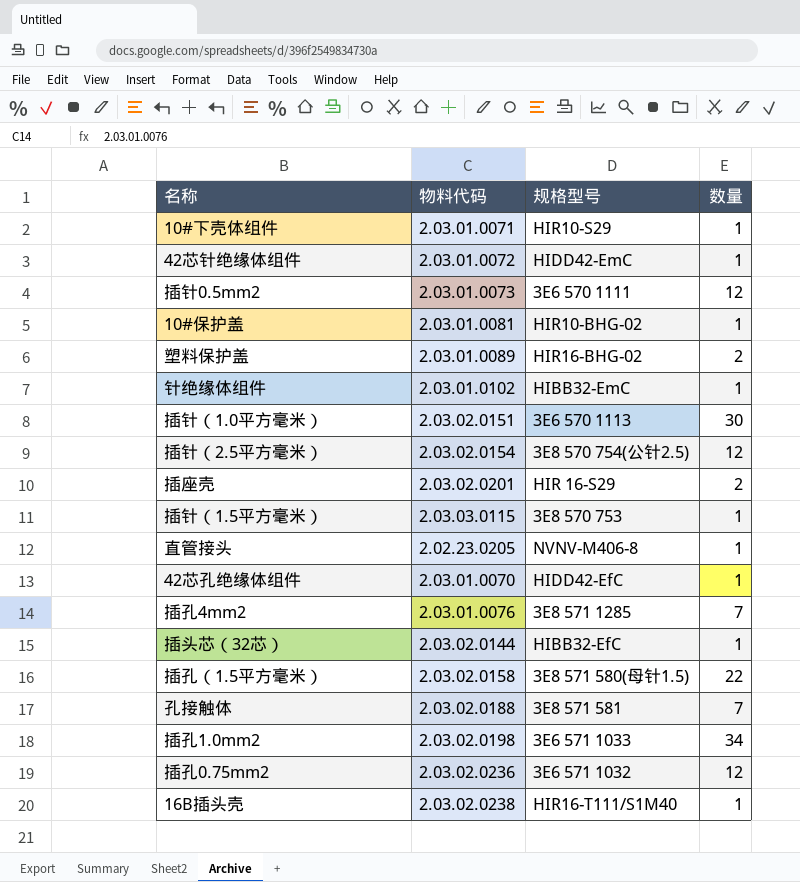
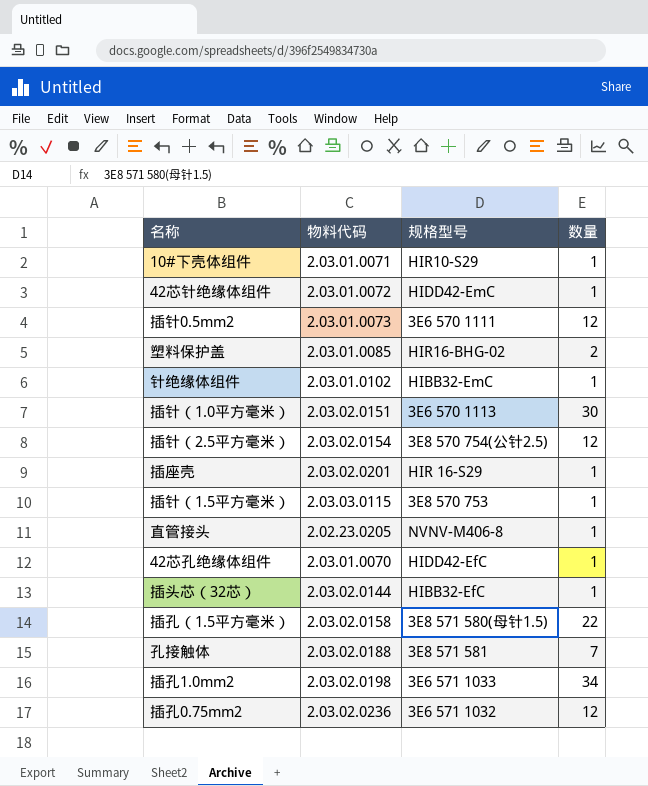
row 10#保护盖: 2.03.01.0081 | HIR10-BHG-02 | 1 -> none
row 插孔4mm2: 2.03.01.0076 | 3E8 571 1285 | 7 -> none
row 16B插头壳: 2.03.02.0238 | HIR16-T111/S1M40 | 1 -> none
塑料保护盖 | 物料代码: 2.03.01.0089 -> 2.03.01.0085
插座壳 | 数量: 2 -> 1

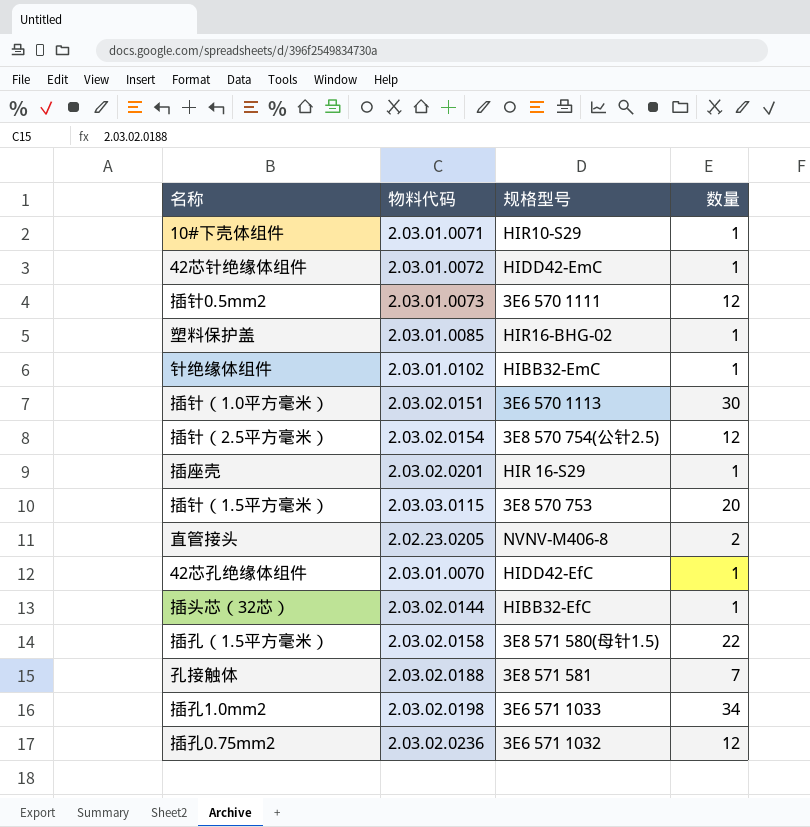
塑料保护盖 | 数量: 2 -> 1
插针（1.5平方毫米） | 数量: 1 -> 20
直管接头 | 数量: 1 -> 2

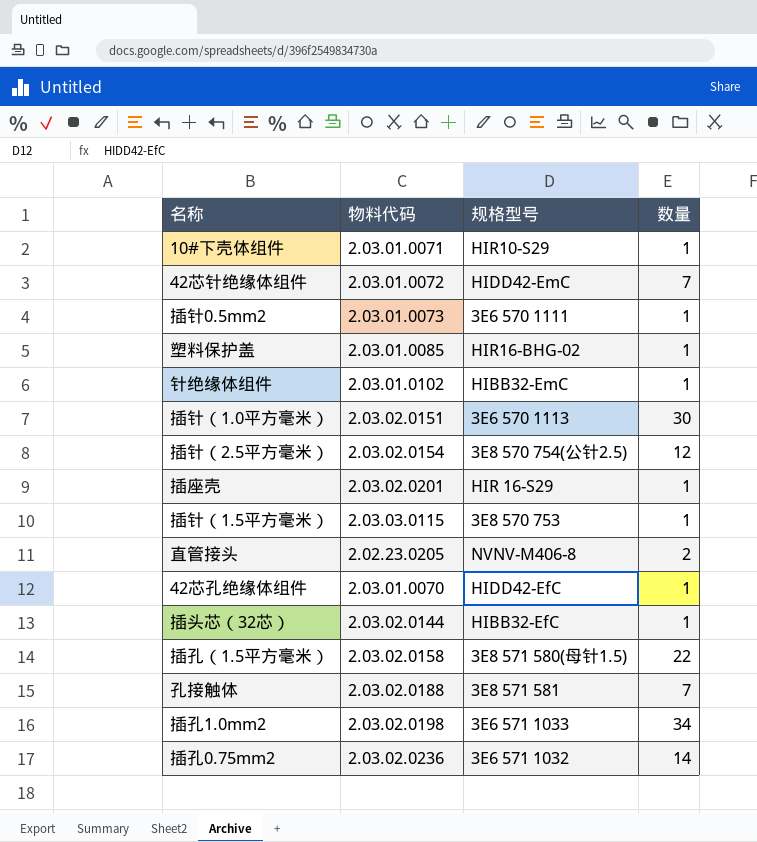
42芯针绝缘体组件 | 数量: 1 -> 7
插针0.5mm2 | 数量: 12 -> 1
插针（1.5平方毫米） | 数量: 20 -> 1
插孔0.75mm2 | 数量: 12 -> 14

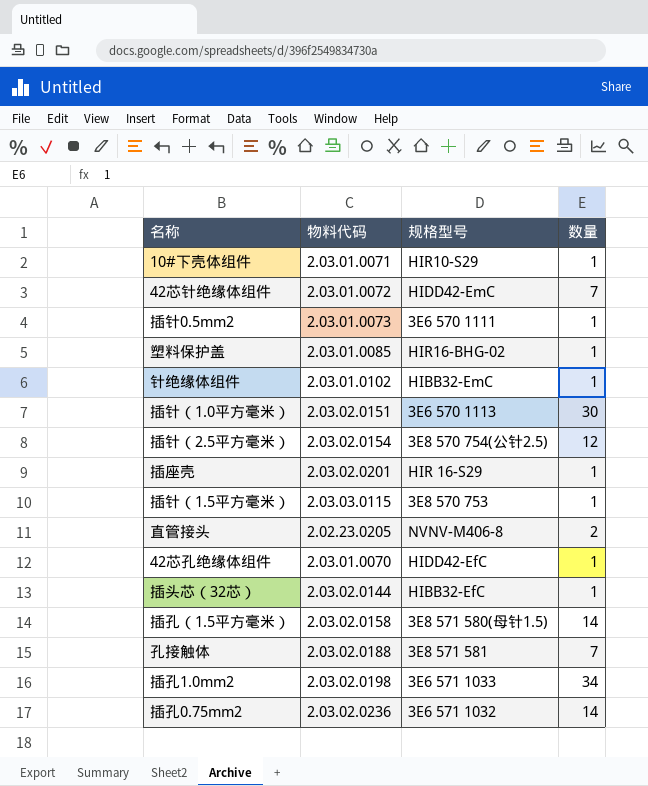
插孔（1.5平方毫米） | 数量: 22 -> 14

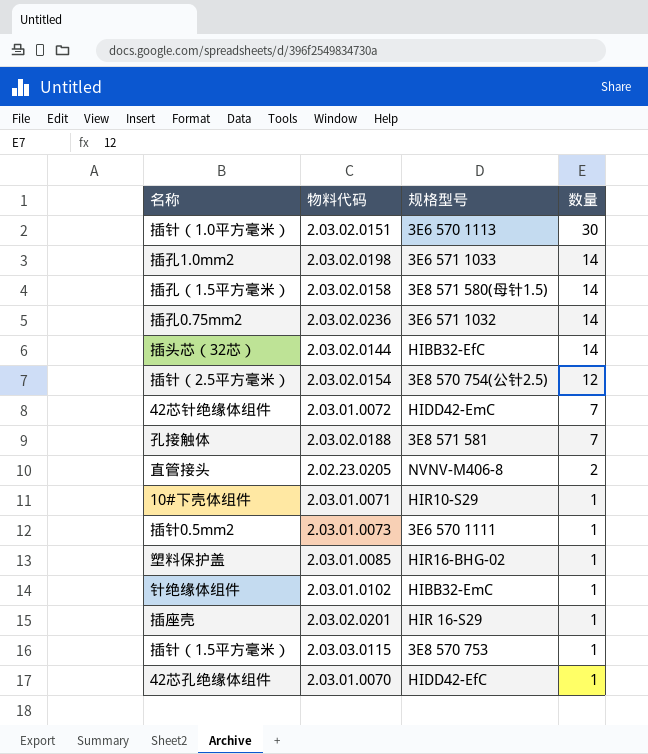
row order: none -> 数量 descending
插孔1.0mm2 | 数量: 34 -> 14
插头芯（32芯） | 数量: 1 -> 14

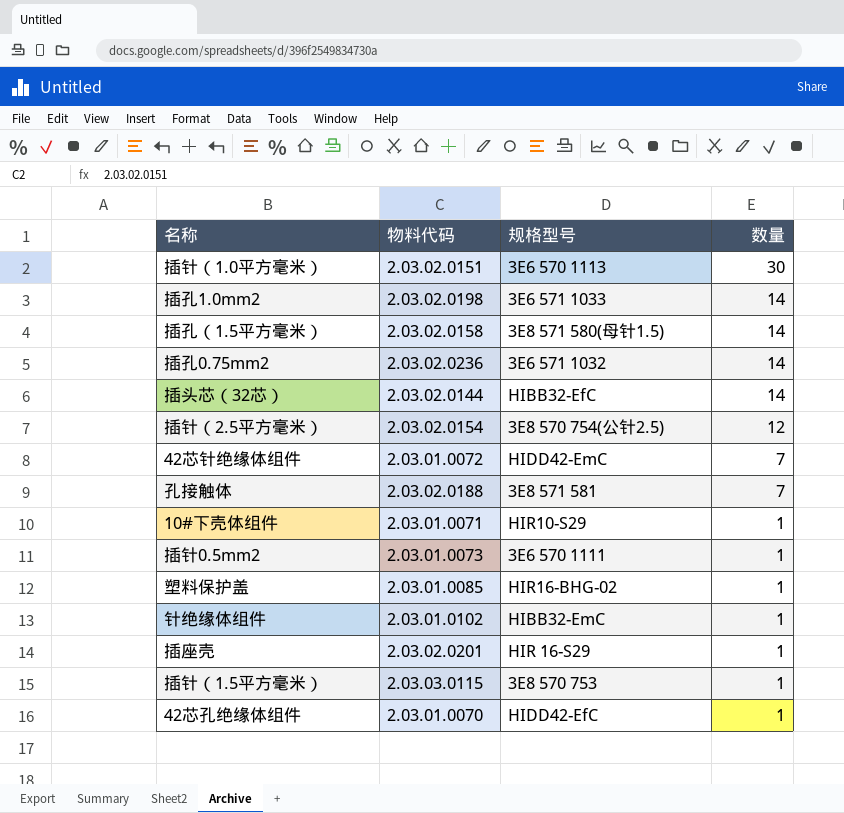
row 直管接头: 2.02.23.0205 | NVNV-M406-8 | 2 -> none

